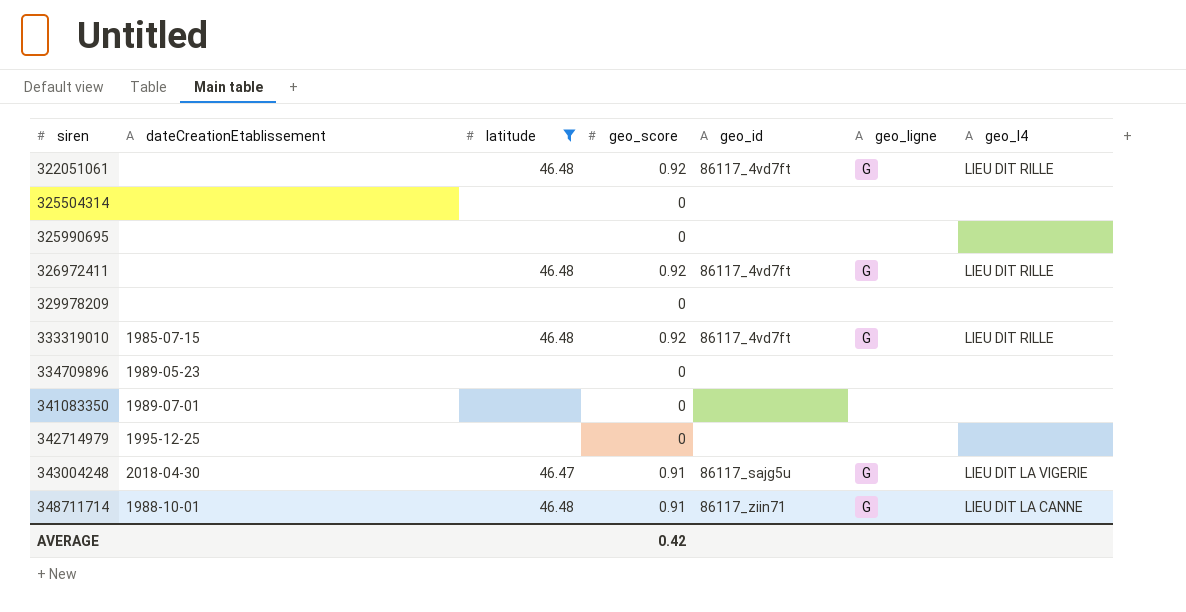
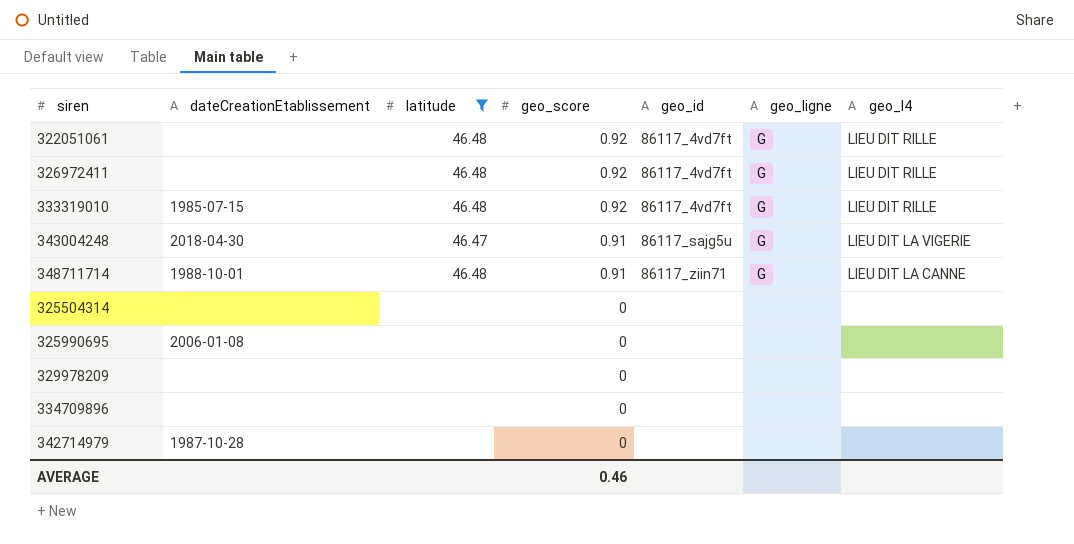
row order: siren ascending -> geo_score descending
row 341083350: 1989-07-01 | none | 0 | none | none | none -> none
325990695 | dateCreationEtablissement: none -> 2006-01-08
334709896 | dateCreationEtablissement: 1989-05-23 -> none
342714979 | dateCreationEtablissement: 1995-12-25 -> 1987-10-28
AVERAGE | geo_score: 0.42 -> 0.46

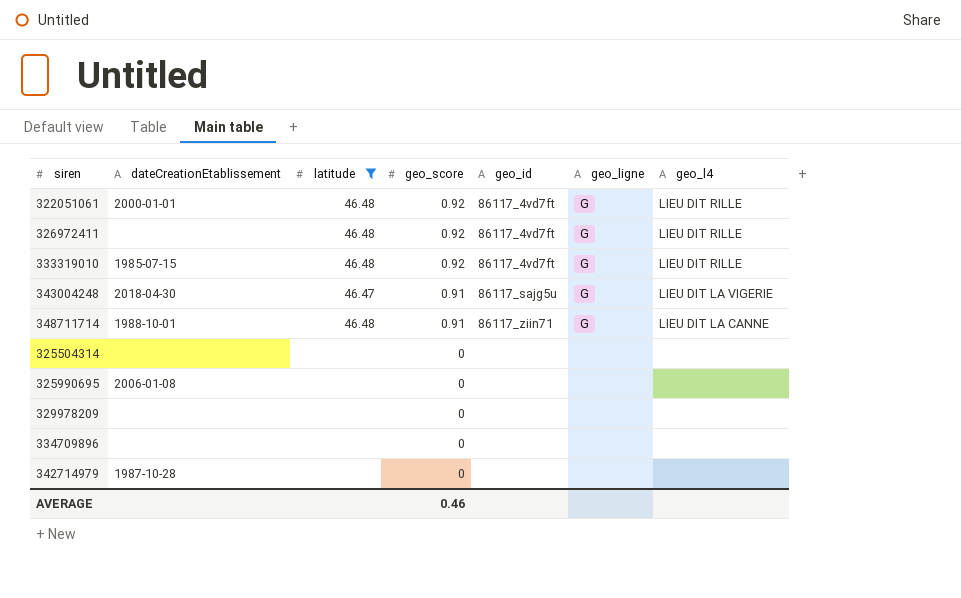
322051061 | dateCreationEtablissement: none -> 2000-01-01

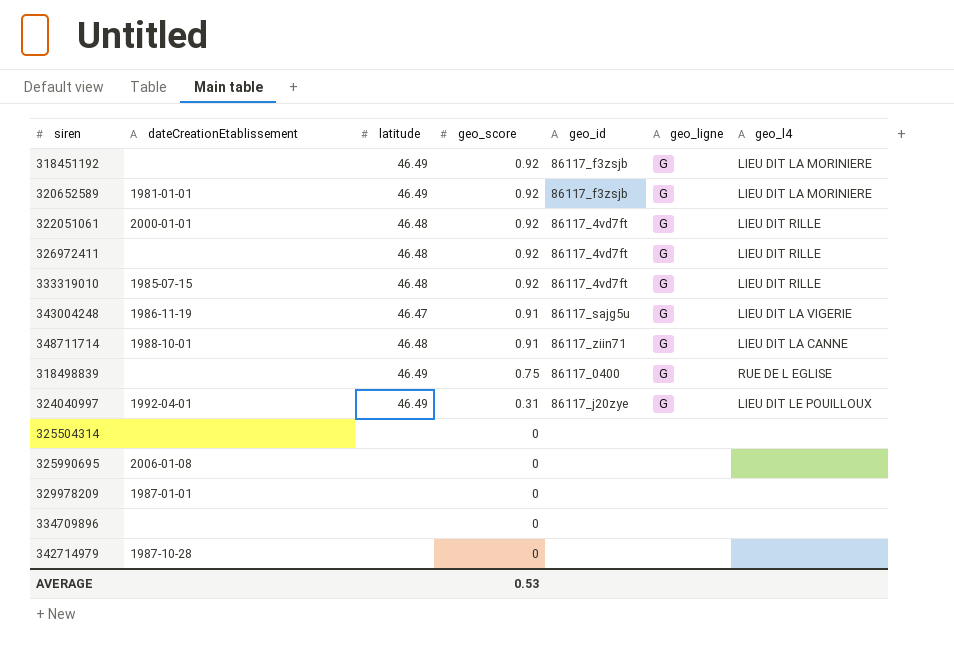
filter: latitude != 46.49 -> none
343004248 | dateCreationEtablissement: 2018-04-30 -> 1986-11-19
329978209 | dateCreationEtablissement: none -> 1987-01-01
AVERAGE | geo_score: 0.46 -> 0.53

